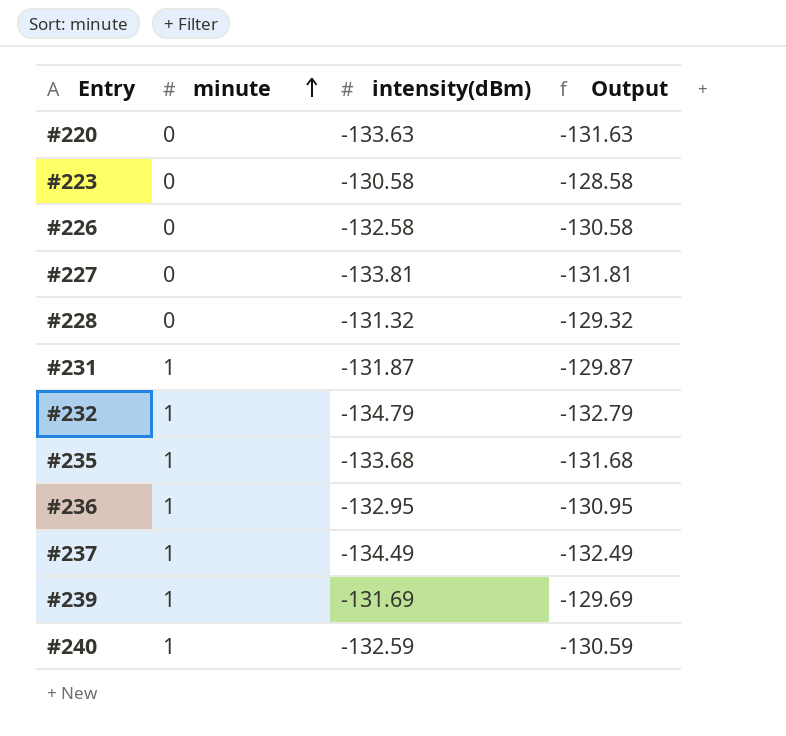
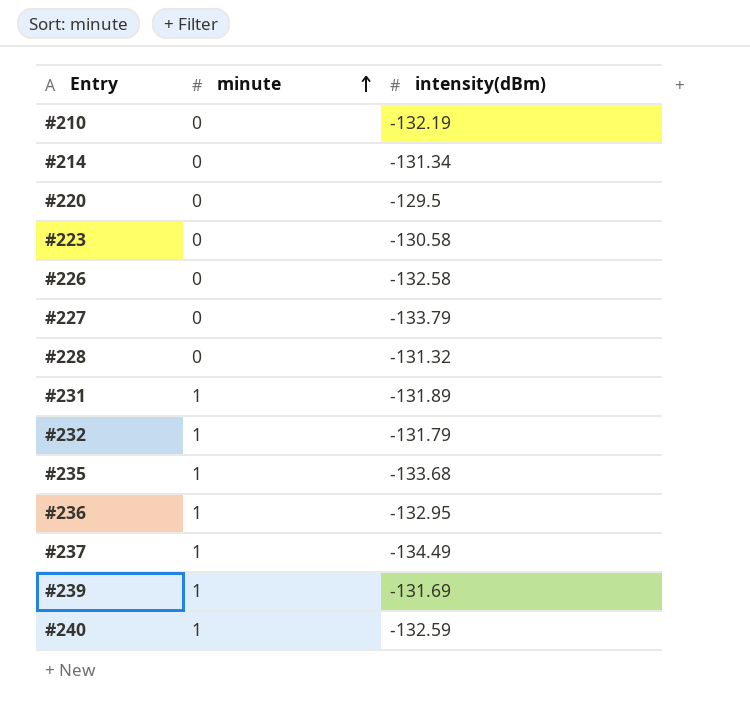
column Output | formula: [intensity(dBm)] + 2 -> none
row #210: none -> 0 | -132.19
row #214: none -> 0 | -131.34
#220 | intensity(dBm): -133.63 -> -129.5
#227 | intensity(dBm): -133.81 -> -133.79
#231 | intensity(dBm): -131.87 -> -131.89
#232 | intensity(dBm): -134.79 -> -131.79

